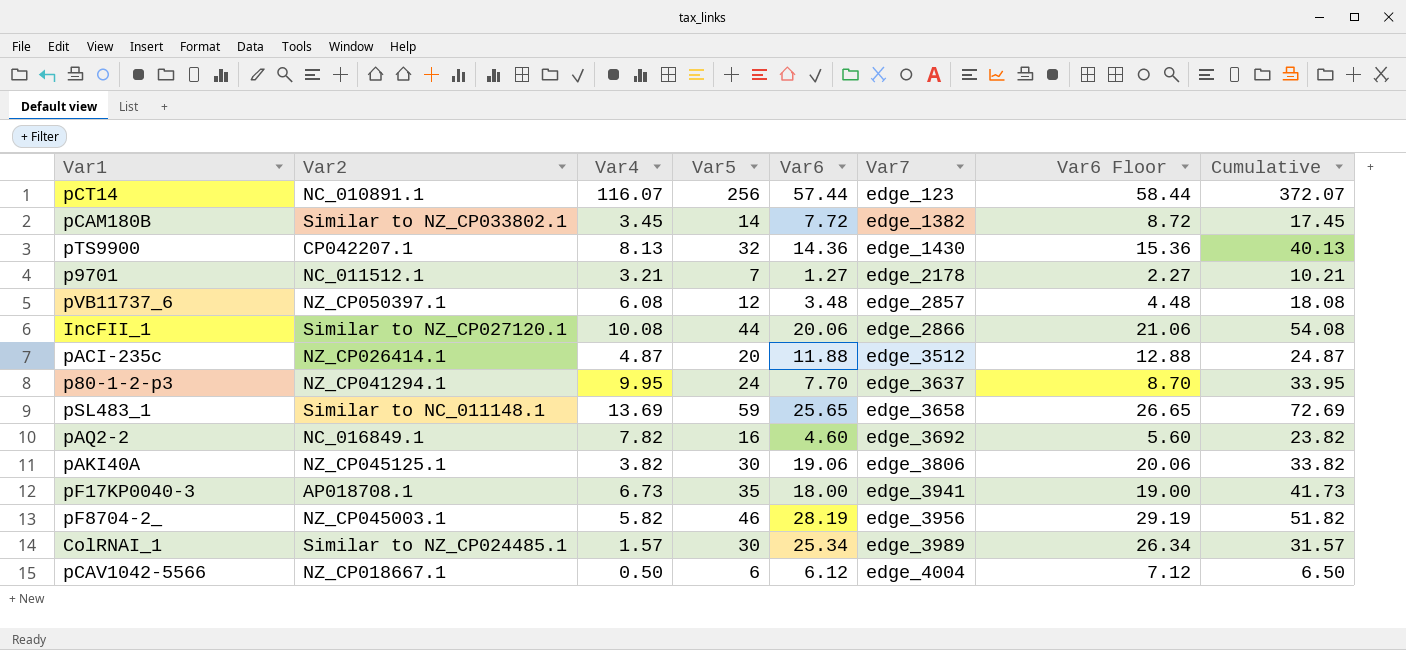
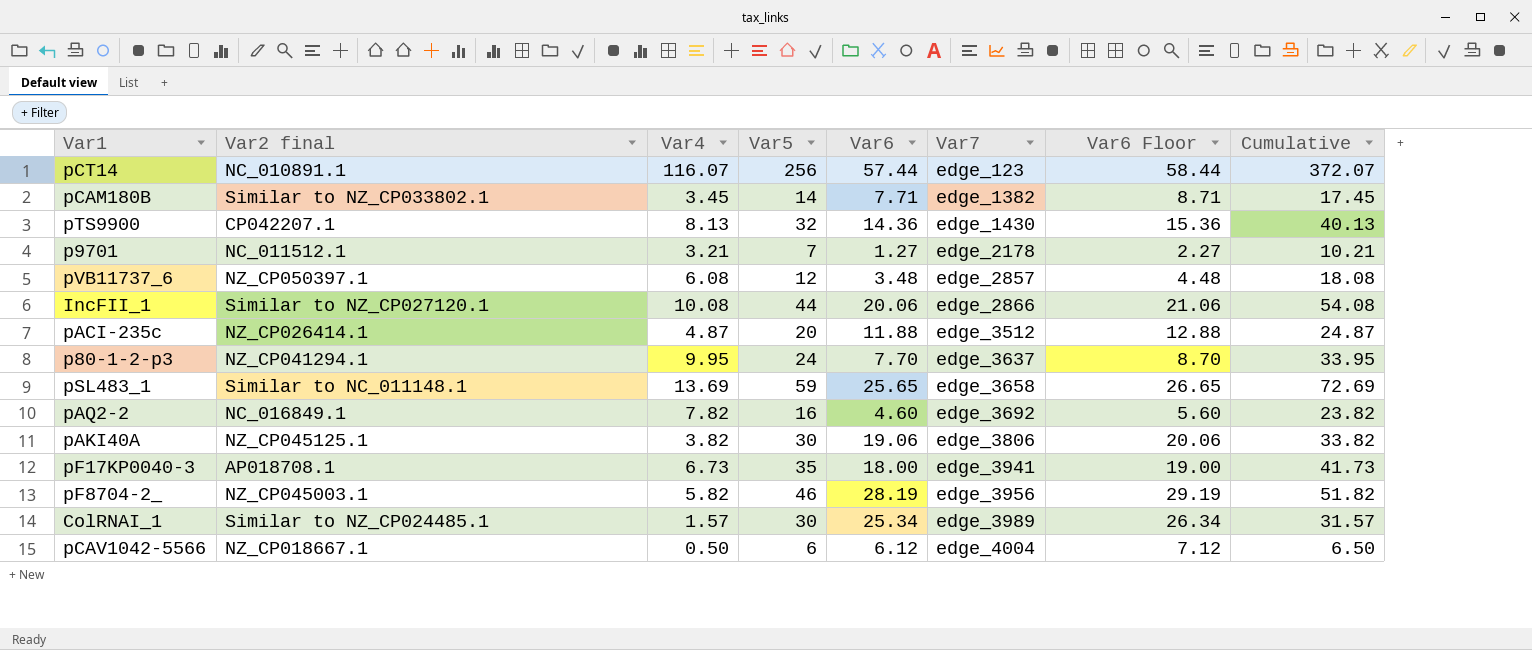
column name: Var2 -> Var2 final
pCAM180B | Var6: 7.72 -> 7.71
pCAM180B | Var6 Floor: 8.72 -> 8.71

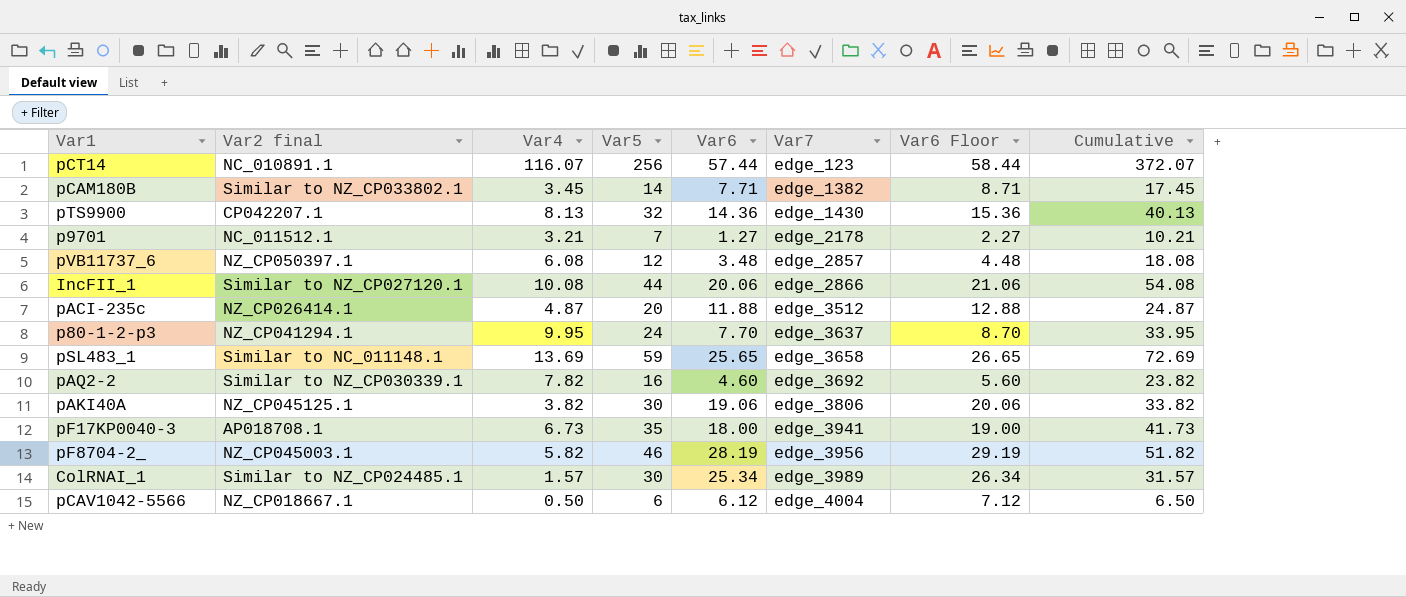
pAQ2-2 | Var2 final: NC_016849.1 -> Similar to NZ_CP030339.1

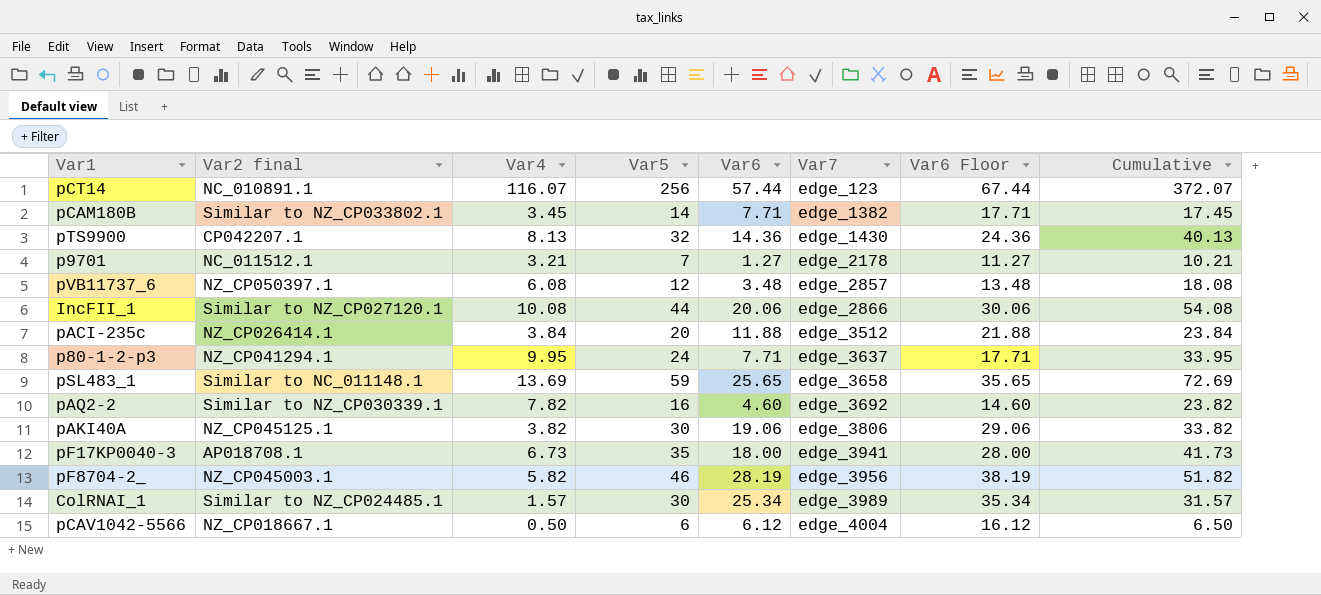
column Var6 Floor | formula: [Var6] + 1 -> [Var6] + 10
pACI-235c | Var4: 4.87 -> 3.84
pACI-235c | Cumulative: 24.87 -> 23.84
p80-1-2-p3 | Var6: 7.70 -> 7.71

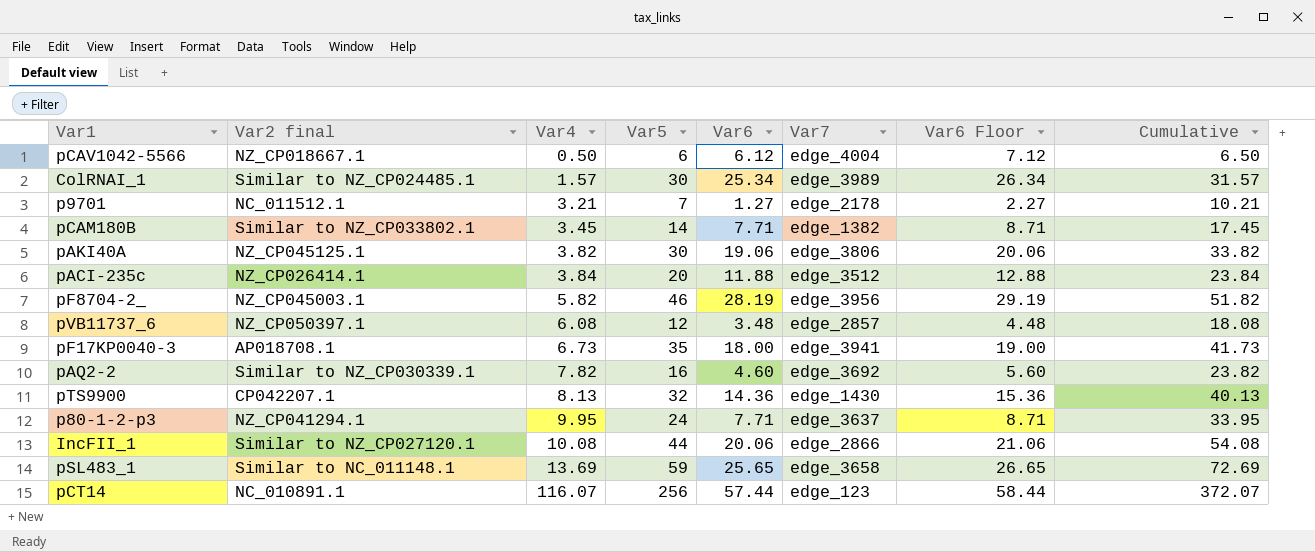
row order: Var7 ascending -> Var4 ascending
column Var6 Floor | formula: [Var6] + 10 -> [Var6] + 1

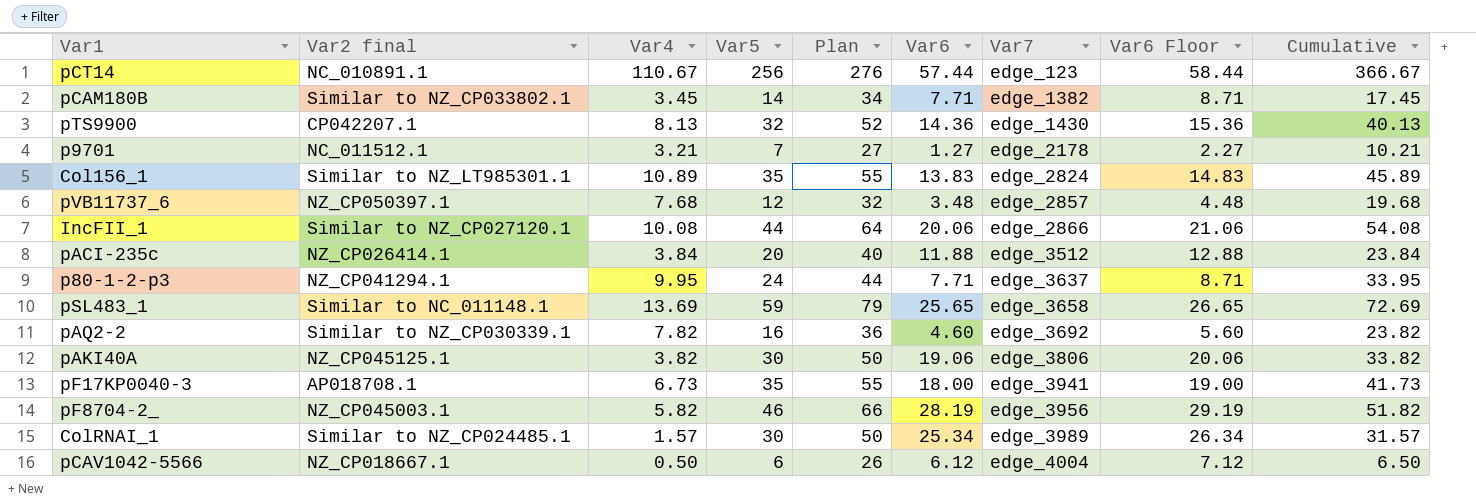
row order: Var4 ascending -> Var7 ascending
column Plan | formula: none -> [Var5] + 20
pCT14 | Var4: 116.07 -> 110.67
pCT14 | Cumulative: 372.07 -> 366.67
row Col156_1: none -> Similar to NZ_LT985301.1 | 10.89 | 35 | 55 | 13.83 | edge_2824 | 14.83 | 45.89
pVB11737_6 | Var4: 6.08 -> 7.68
pVB11737_6 | Cumulative: 18.08 -> 19.68

